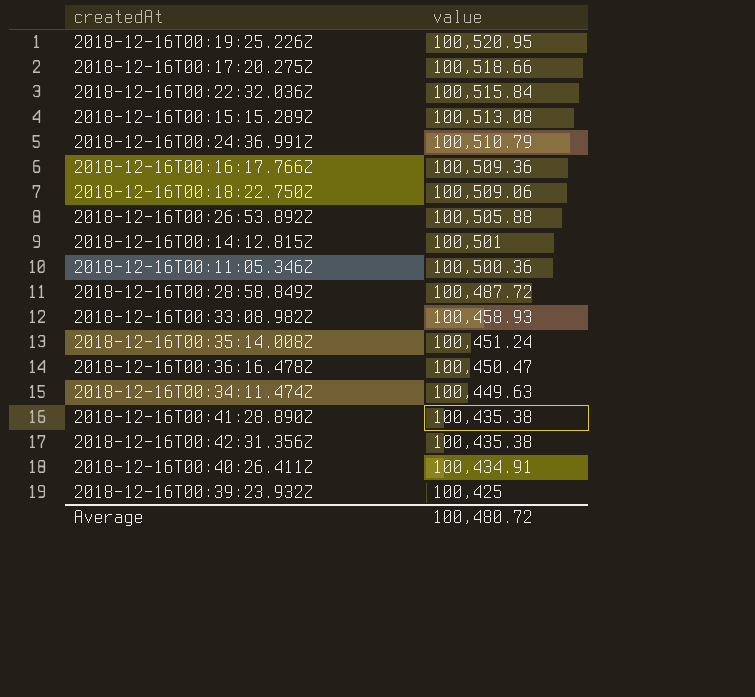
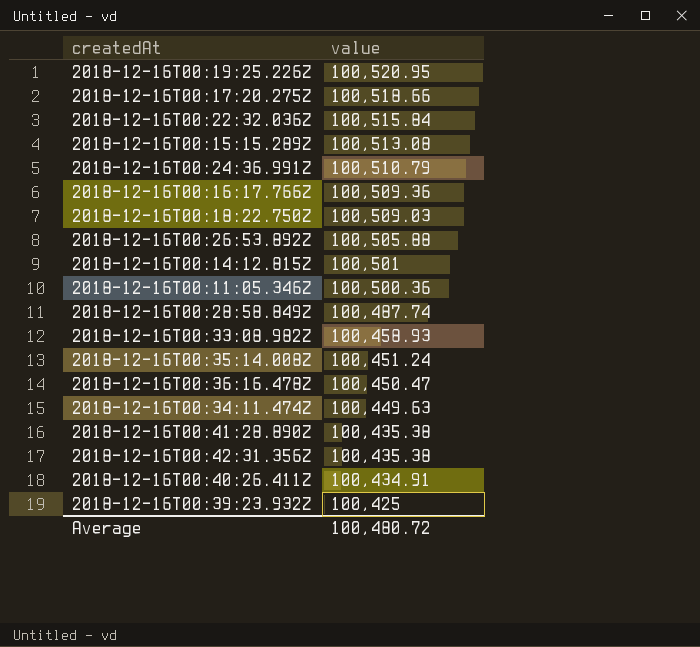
2018-12-16T00:18:22.750Z | value: 100,509.06 -> 100,509.03
2018-12-16T00:28:58.849Z | value: 100,487.72 -> 100,487.74

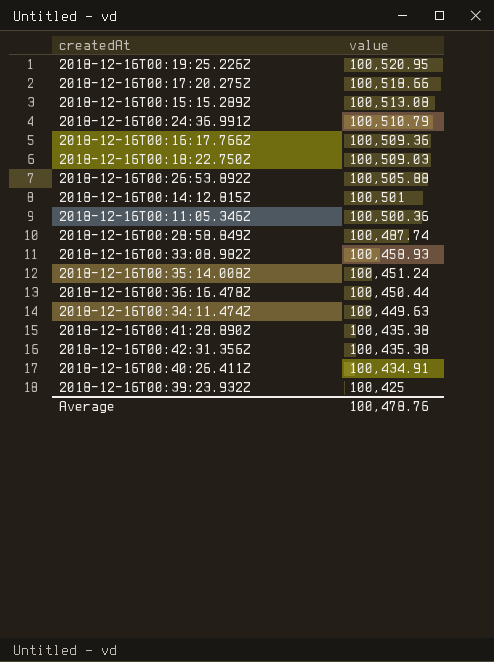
row 2018-12-16T00:22:32.036Z: 100,515.84 -> none
2018-12-16T00:36:16.478Z | value: 100,450.47 -> 100,450.44
Average | value: 100,480.72 -> 100,478.76

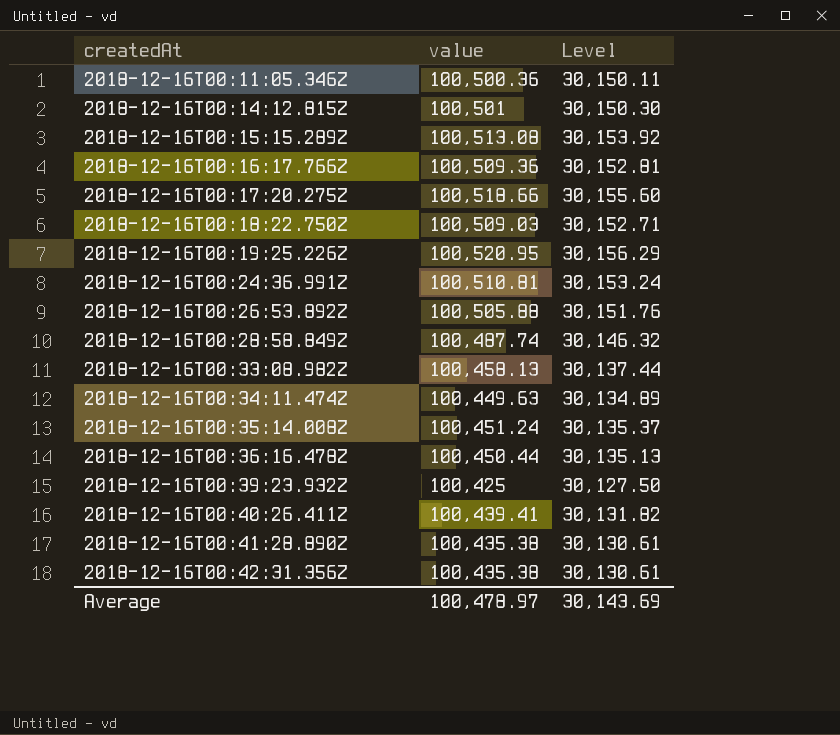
row order: value descending -> createdAt ascending
column Level | formula: none -> [value] * 0.3
2018-12-16T00:24:36.991Z | value: 100,510.79 -> 100,510.81
2018-12-16T00:33:08.982Z | value: 100,458.93 -> 100,458.13
2018-12-16T00:40:26.411Z | value: 100,434.91 -> 100,439.41
Average | value: 100,478.76 -> 100,478.97

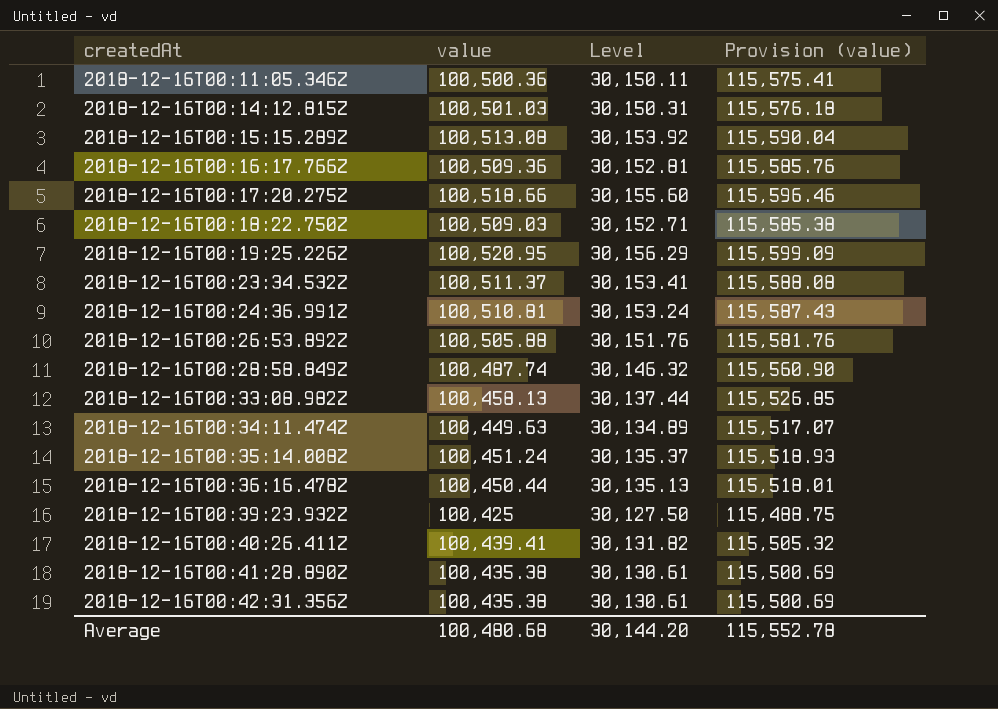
column Provision (value) | formula: none -> [value] * 1.15
2018-12-16T00:14:12.815Z | value: 100,501 -> 100,501.03
2018-12-16T00:14:12.815Z | Level: 30,150.30 -> 30,150.31
row 2018-12-16T00:23:34.532Z: none -> 100,511.37 | 30,153.41 | 115,588.08
Average | value: 100,478.97 -> 100,480.68
Average | Level: 30,143.69 -> 30,144.20

